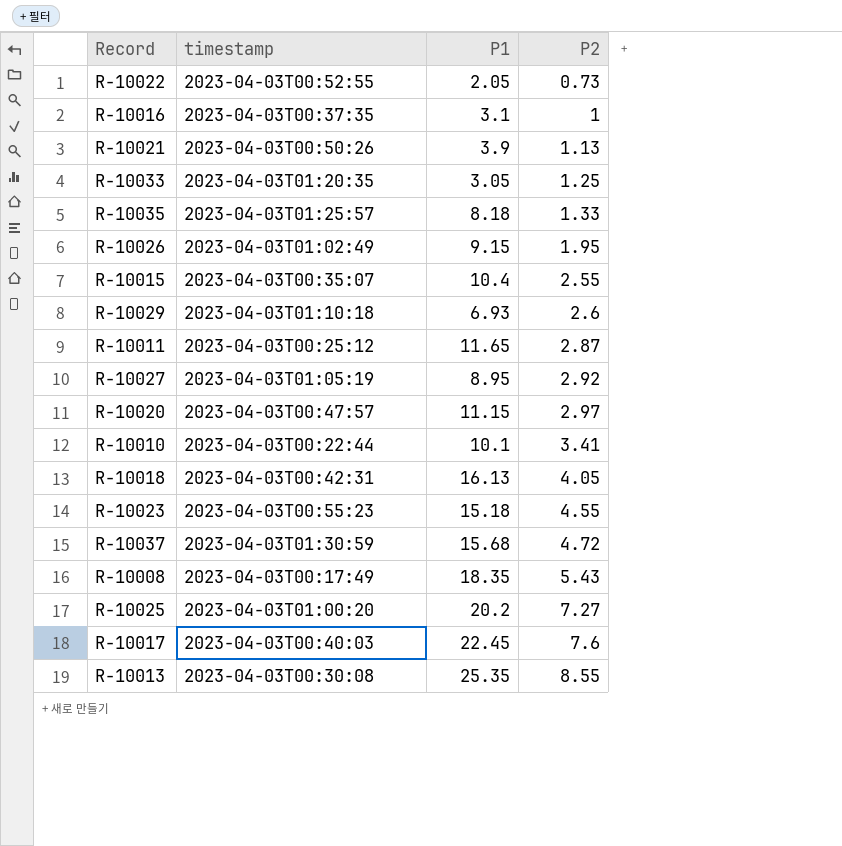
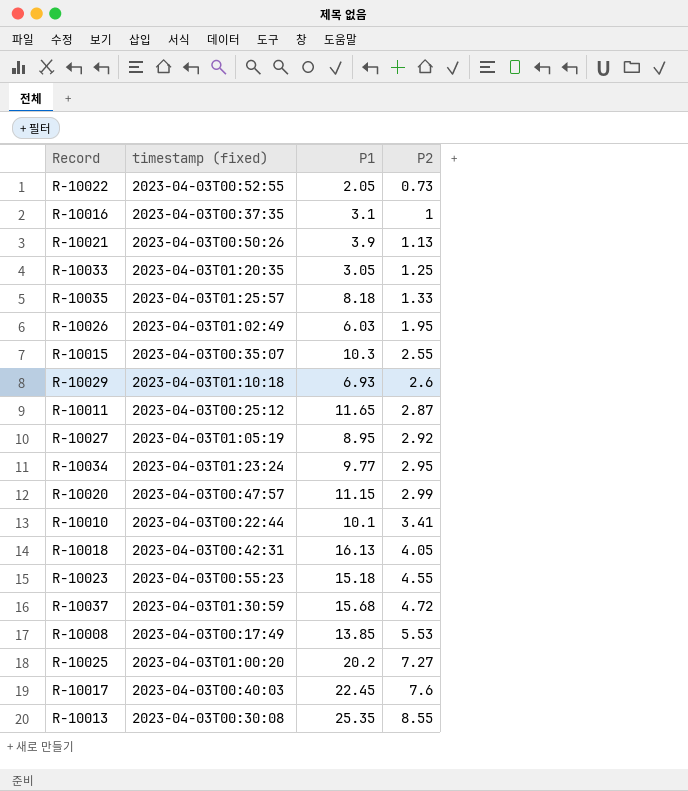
column name: timestamp -> timestamp (fixed)
R-10026 | P1: 9.15 -> 6.03
R-10015 | P1: 10.4 -> 10.3
row R-10034: none -> 2023-04-03T01:23:24 | 9.77 | 2.95
R-10020 | P2: 2.97 -> 2.99
R-10008 | P1: 18.35 -> 13.85
R-10008 | P2: 5.43 -> 5.53

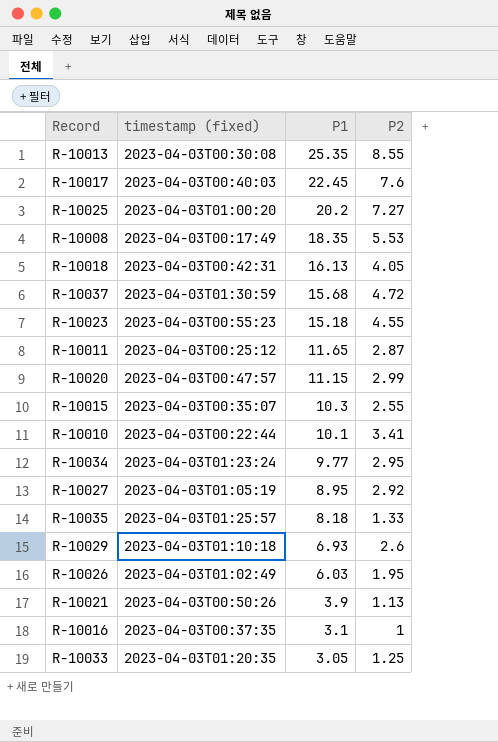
row order: P2 ascending -> P1 descending
row R-10022: 2023-04-03T00:52:55 | 2.05 | 0.73 -> none
R-10008 | P1: 13.85 -> 18.35

